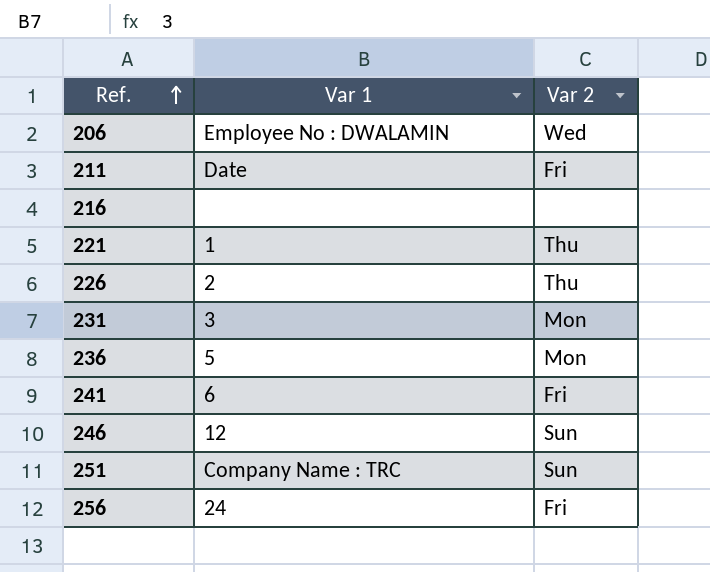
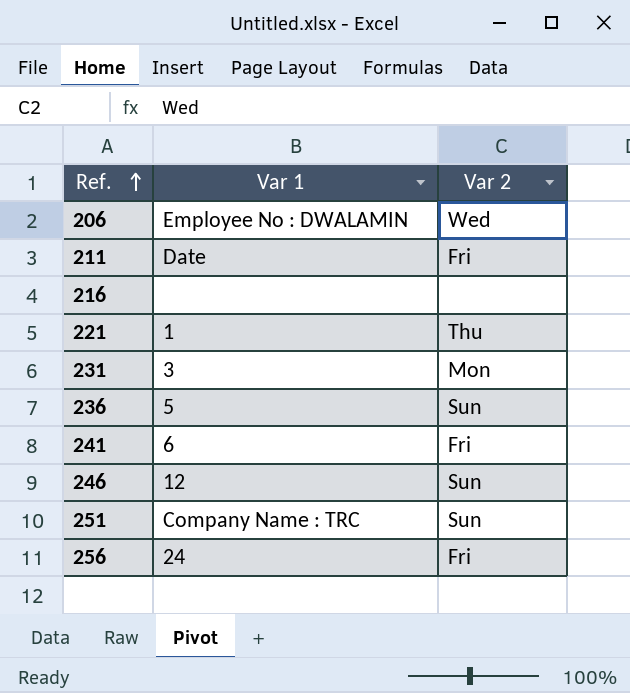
row 226: 2 | Thu -> none
236 | Var 2: Mon -> Sun

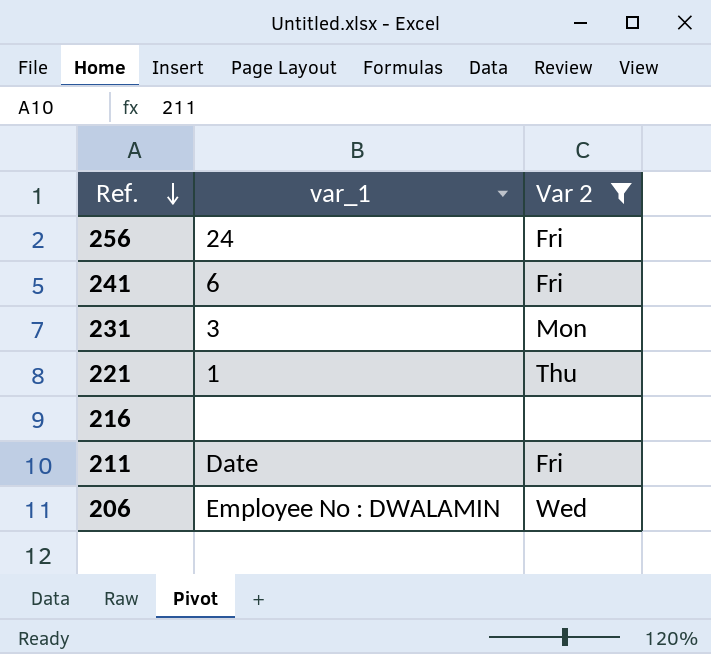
filter: none -> Var 2 != Sun
row order: Ref. ascending -> Ref. descending
column name: Var 1 -> var_1

